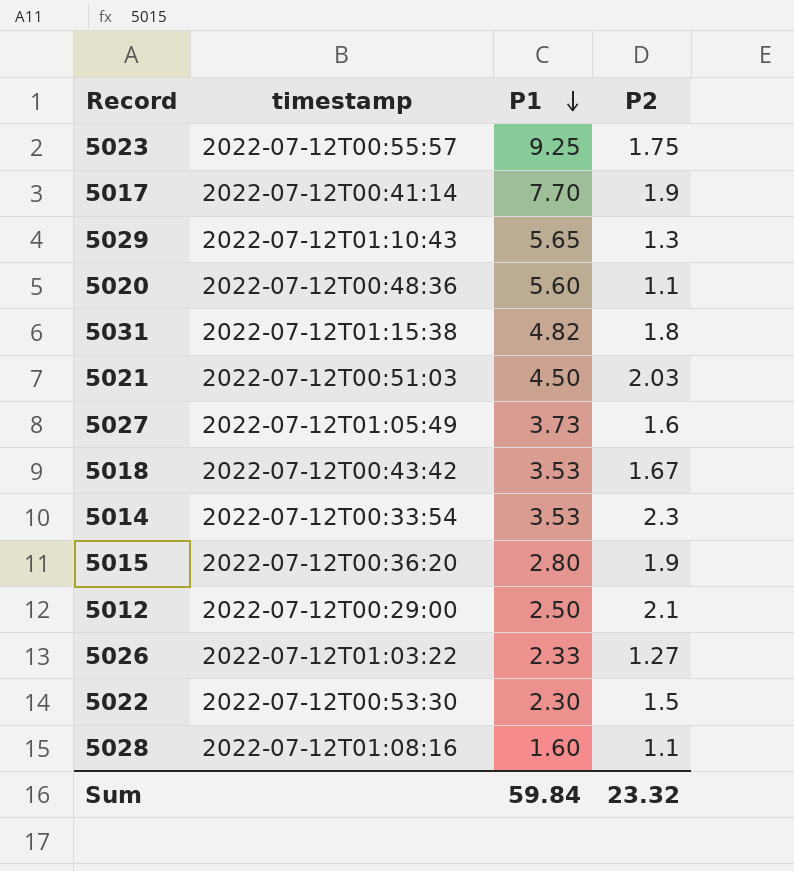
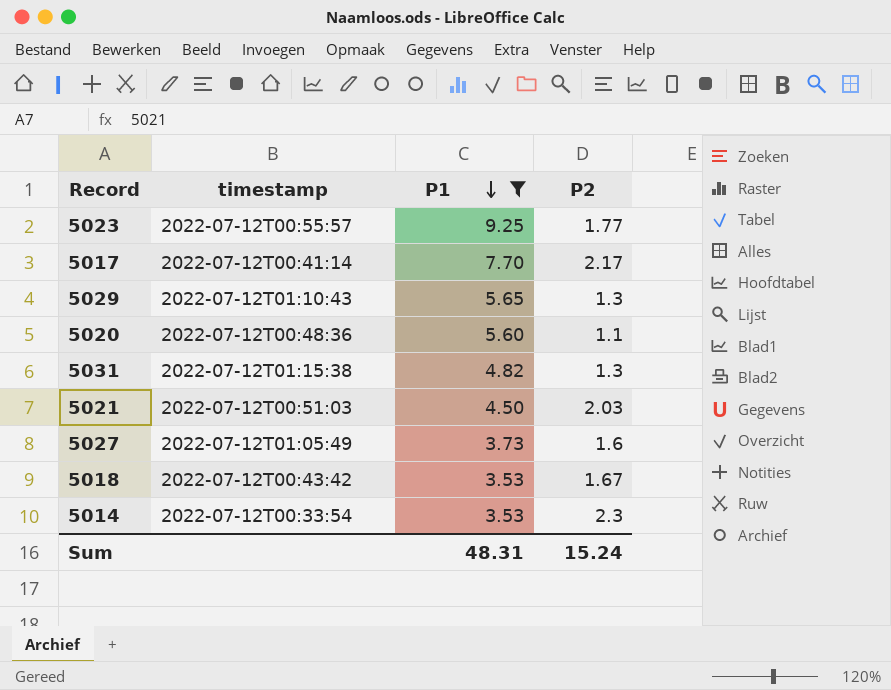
filter: none -> P1 >= 3.53
5023 | P2: 1.75 -> 1.77
5017 | P2: 1.9 -> 2.17
5031 | P2: 1.8 -> 1.3
Sum | P1: 59.84 -> 48.31
Sum | P2: 23.32 -> 15.24

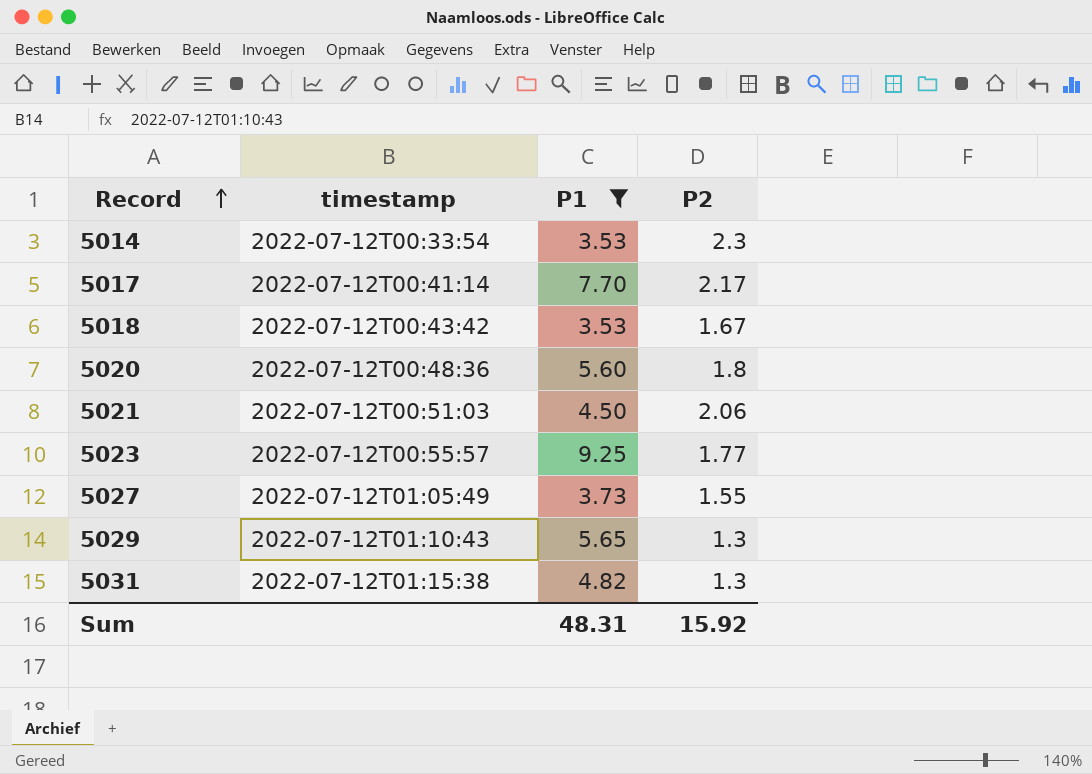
row order: P1 descending -> Record ascending
5020 | P2: 1.1 -> 1.8
5021 | P2: 2.03 -> 2.06
5027 | P2: 1.6 -> 1.55
Sum | P2: 15.24 -> 15.92

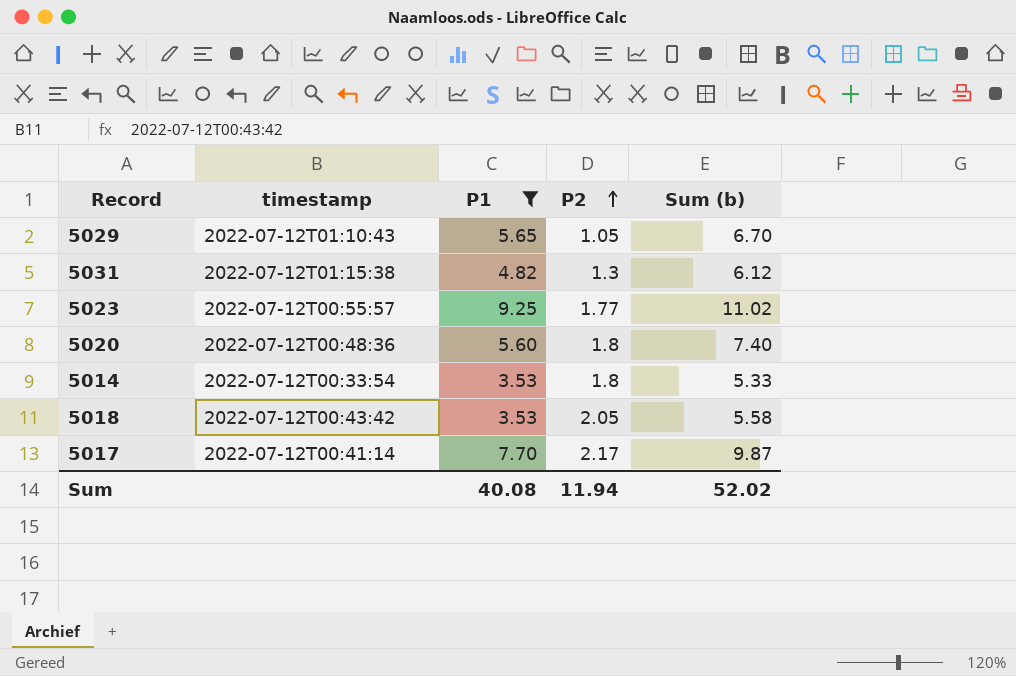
row order: Record ascending -> P2 ascending
column Sum (b) | formula: none -> [P1] + [P2]
row 5021: 2022-07-12T00:51:03 | 4.50 | 2.06 -> none
row 5027: 2022-07-12T01:05:49 | 3.73 | 1.55 -> none
5029 | P2: 1.3 -> 1.05
5014 | P2: 2.3 -> 1.8
5018 | P2: 1.67 -> 2.05
Sum | P1: 48.31 -> 40.08
Sum | P2: 15.92 -> 11.94

